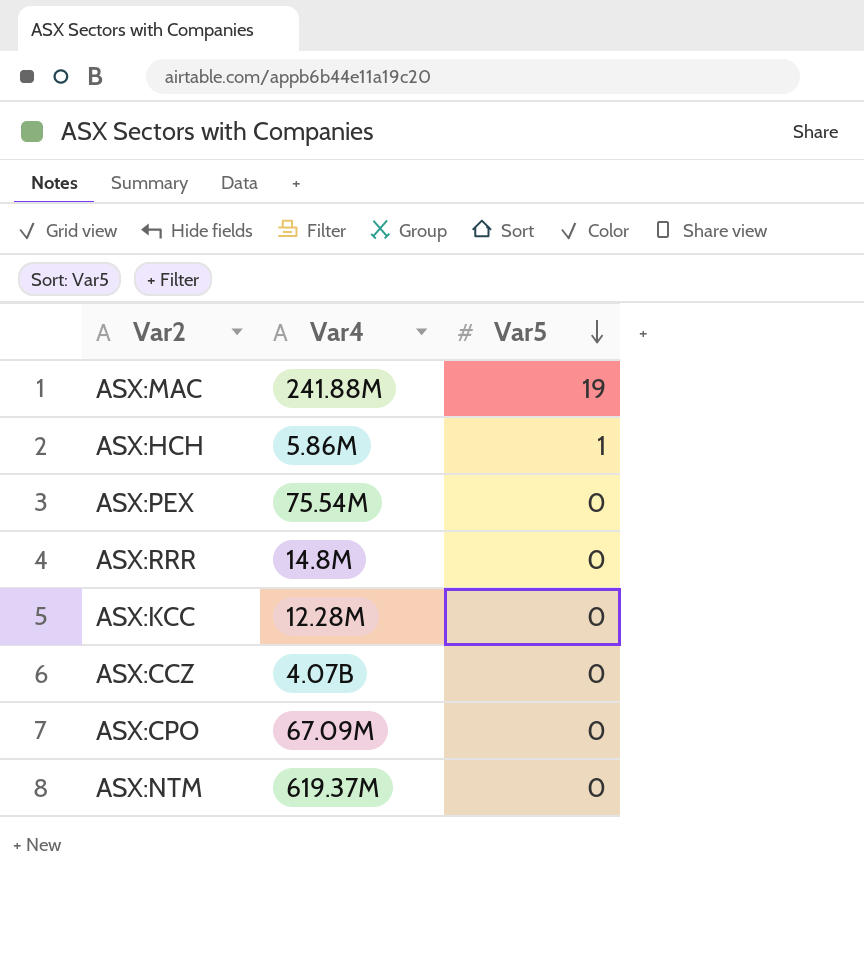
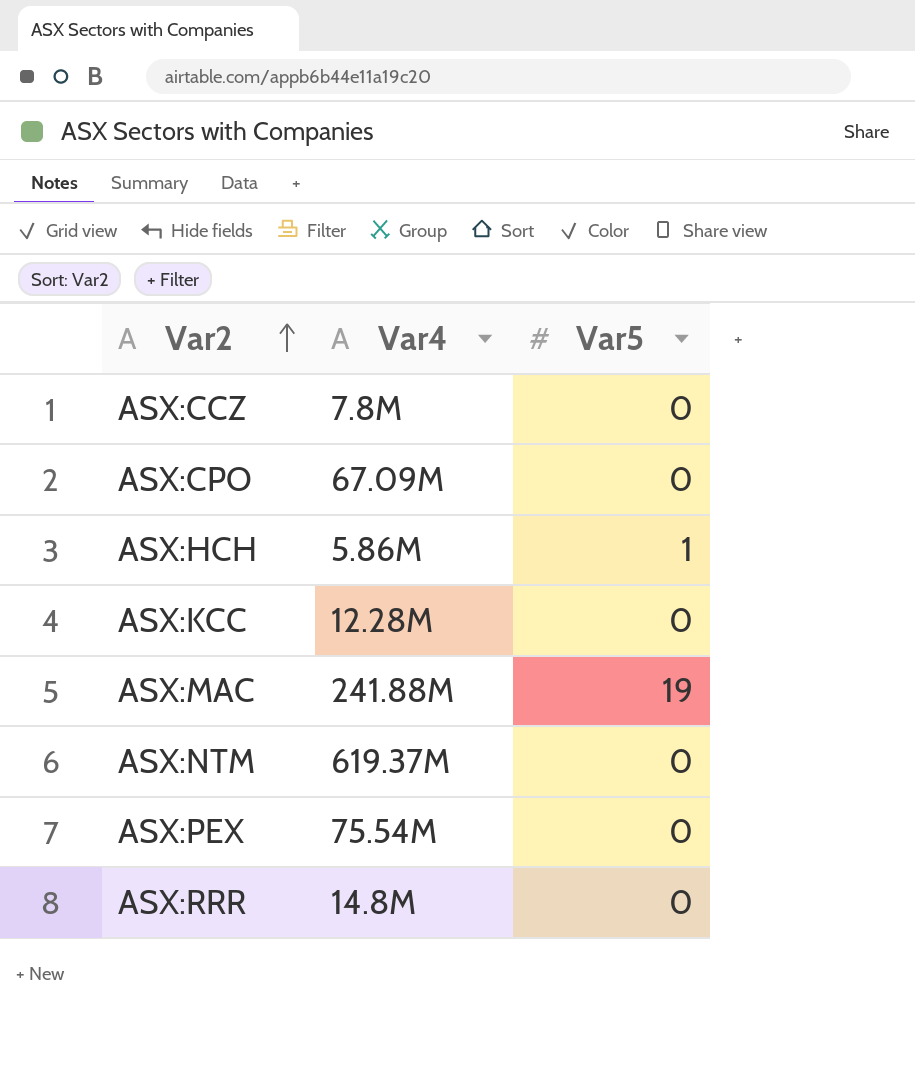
row order: Var5 descending -> Var2 ascending
ASX:CCZ | Var4: 4.07B -> 7.8M

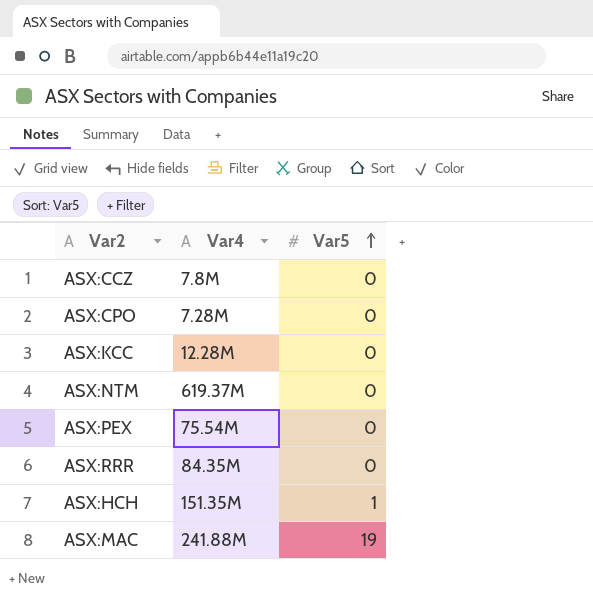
row order: Var2 ascending -> Var5 ascending
ASX:CPO | Var4: 67.09M -> 7.28M
ASX:RRR | Var4: 14.8M -> 84.35M
ASX:HCH | Var4: 5.86M -> 151.35M

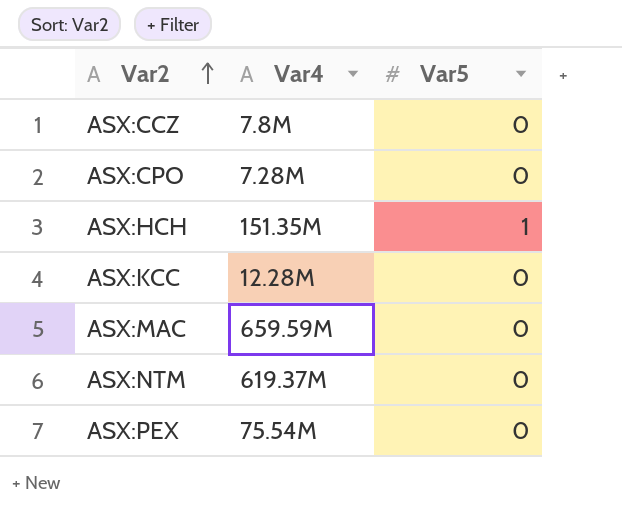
row order: Var5 ascending -> Var2 ascending
row ASX:RRR: 84.35M | 0 -> none
ASX:MAC | Var4: 241.88M -> 659.59M
ASX:MAC | Var5: 19 -> 0

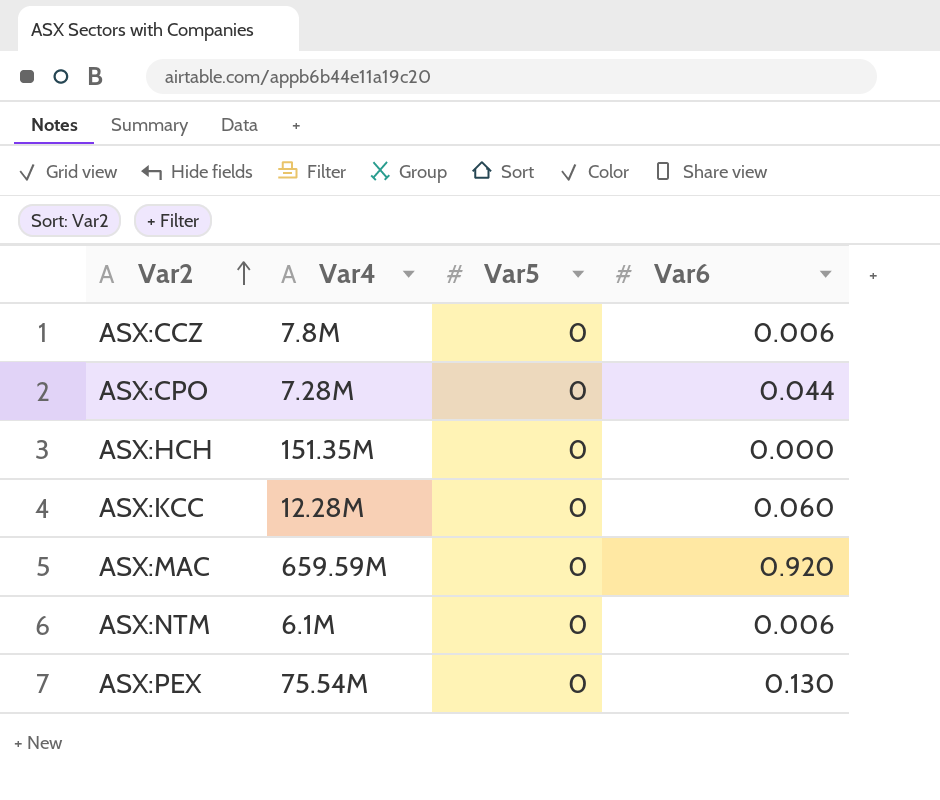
column Var6 | position: none -> 4
ASX:HCH | Var5: 1 -> 0
ASX:NTM | Var4: 619.37M -> 6.1M

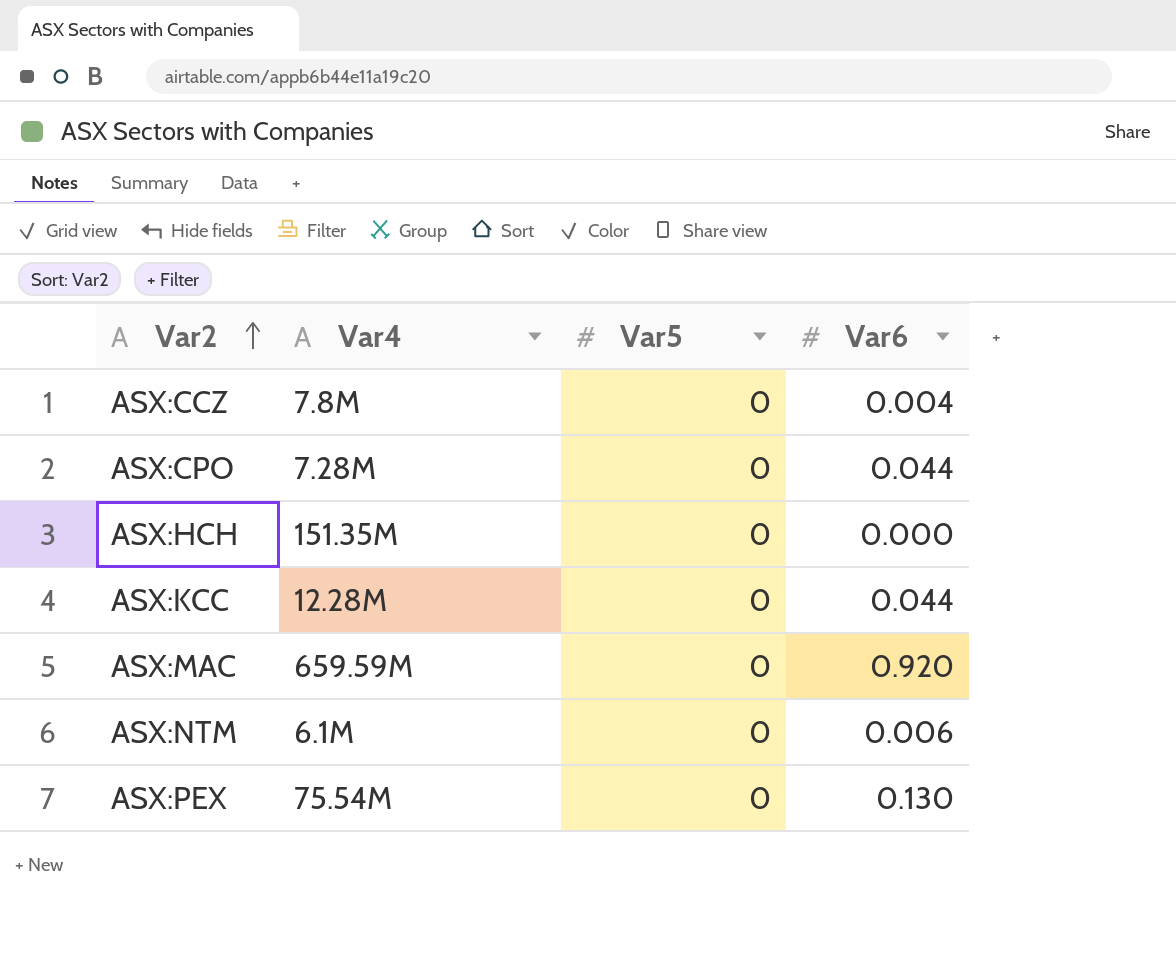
ASX:CCZ | Var6: 0.006 -> 0.004
ASX:KCC | Var6: 0.060 -> 0.044

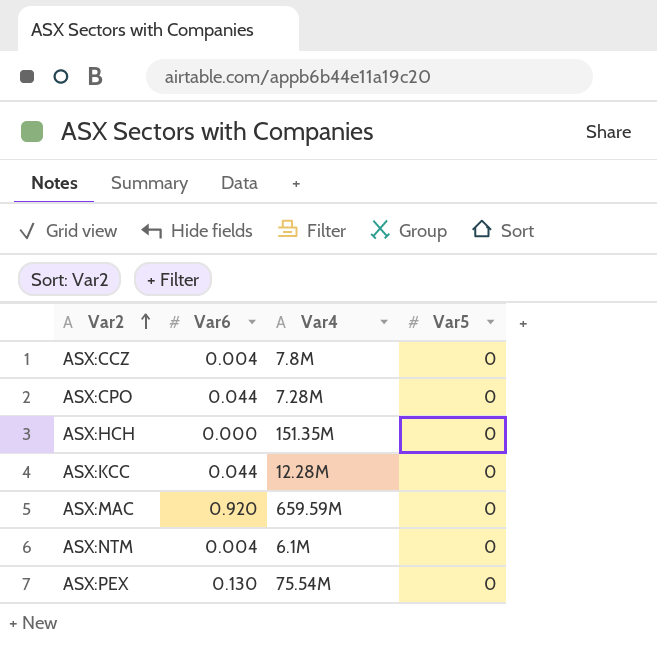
column Var6 | position: 4 -> 2
ASX:NTM | Var6: 0.006 -> 0.004

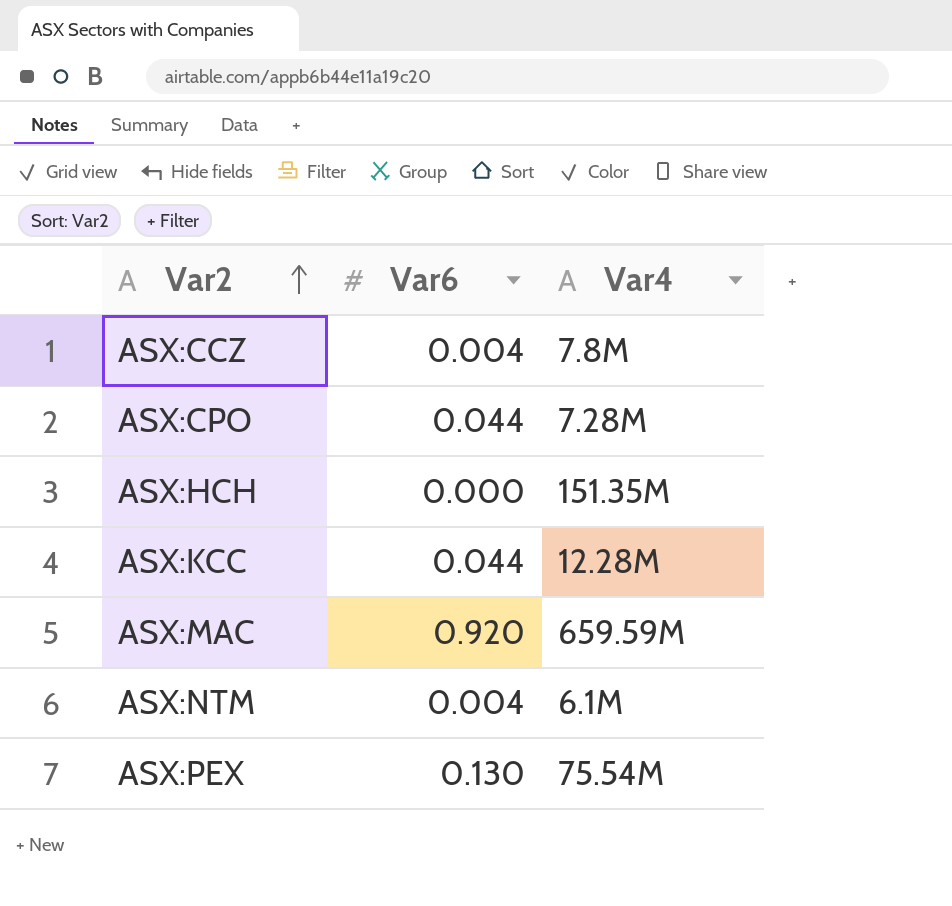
column Var5 | position: 4 -> none

